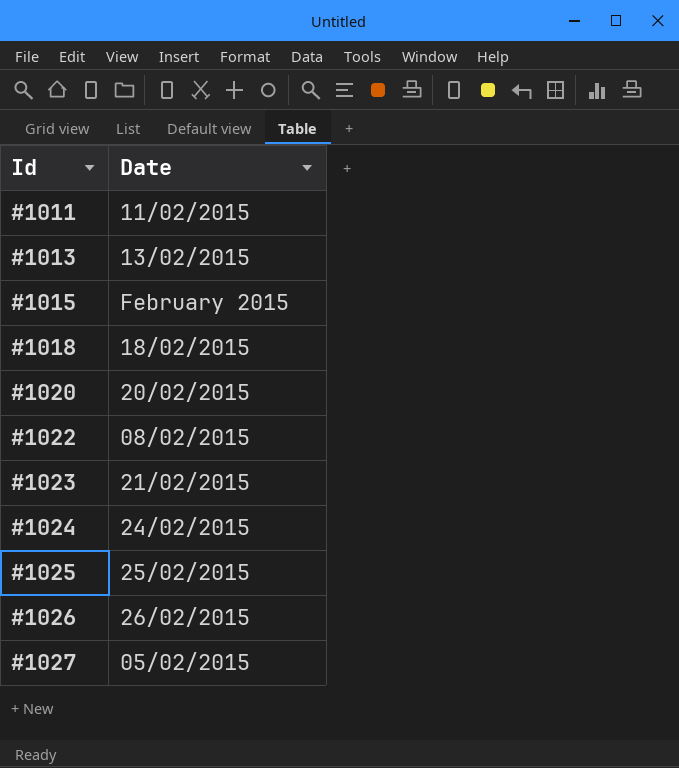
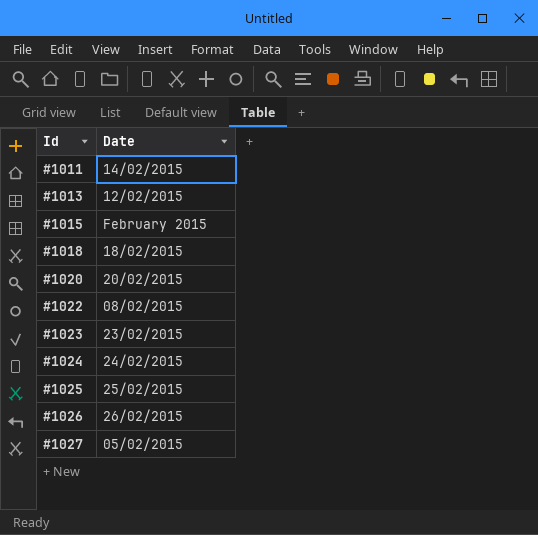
#1011 | Date: 11/02/2015 -> 14/02/2015
#1013 | Date: 13/02/2015 -> 12/02/2015
#1023 | Date: 21/02/2015 -> 23/02/2015

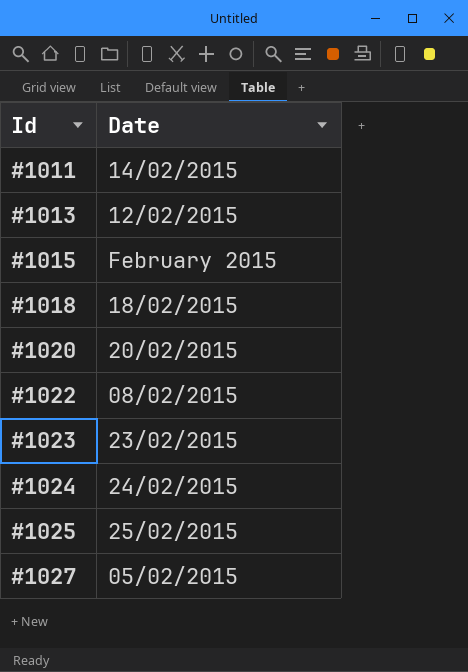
row #1026: 26/02/2015 -> none

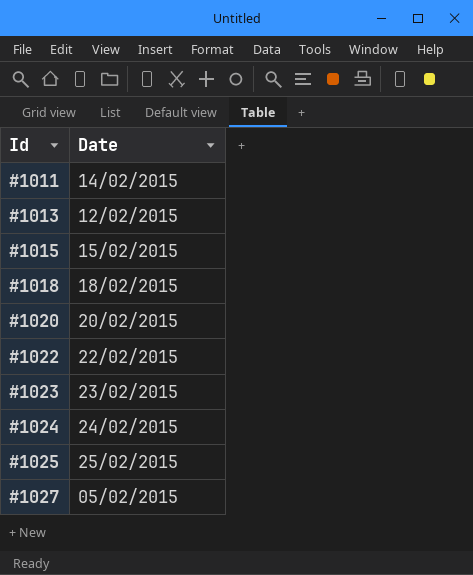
#1015 | Date: February 2015 -> 15/02/2015
#1022 | Date: 08/02/2015 -> 22/02/2015

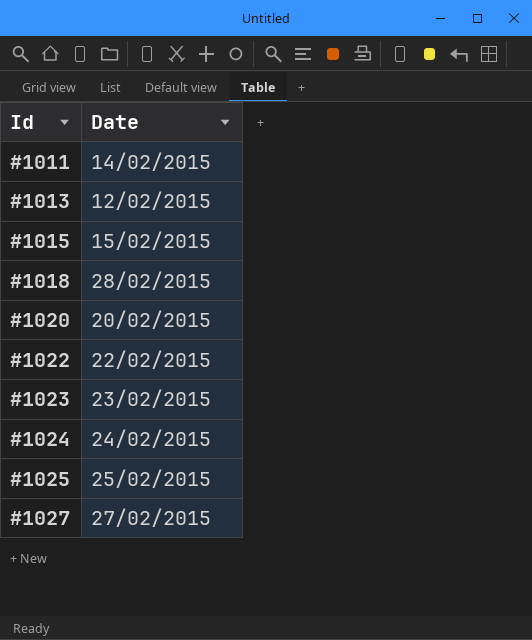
#1018 | Date: 18/02/2015 -> 28/02/2015
#1027 | Date: 05/02/2015 -> 27/02/2015

